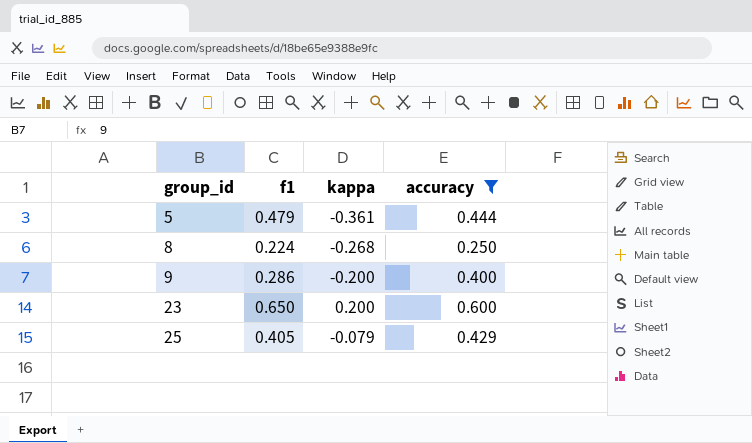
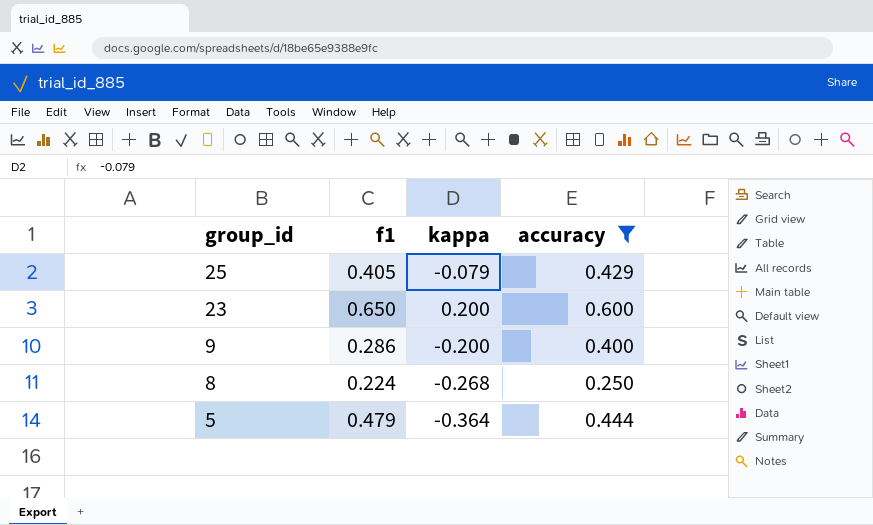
row order: group_id ascending -> group_id descending
5 | kappa: -0.361 -> -0.364

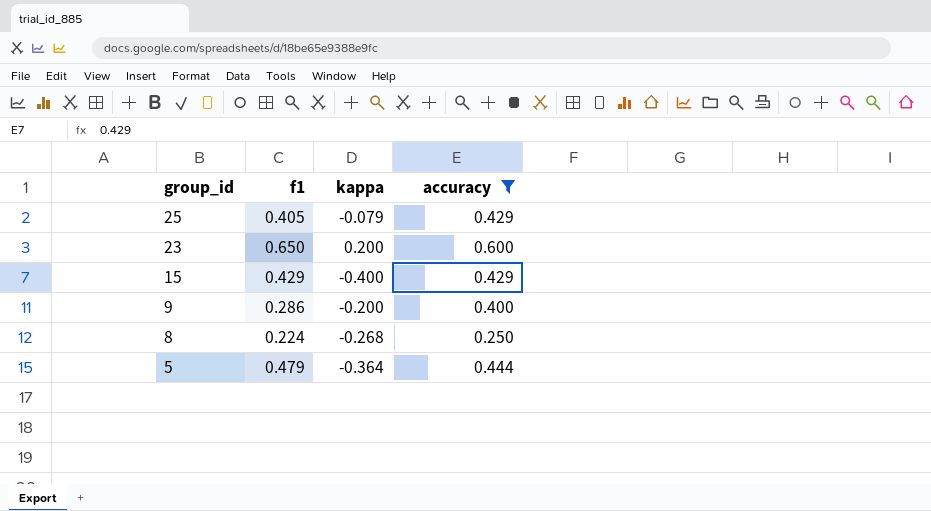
row 15: none -> 0.429 | -0.400 | 0.429

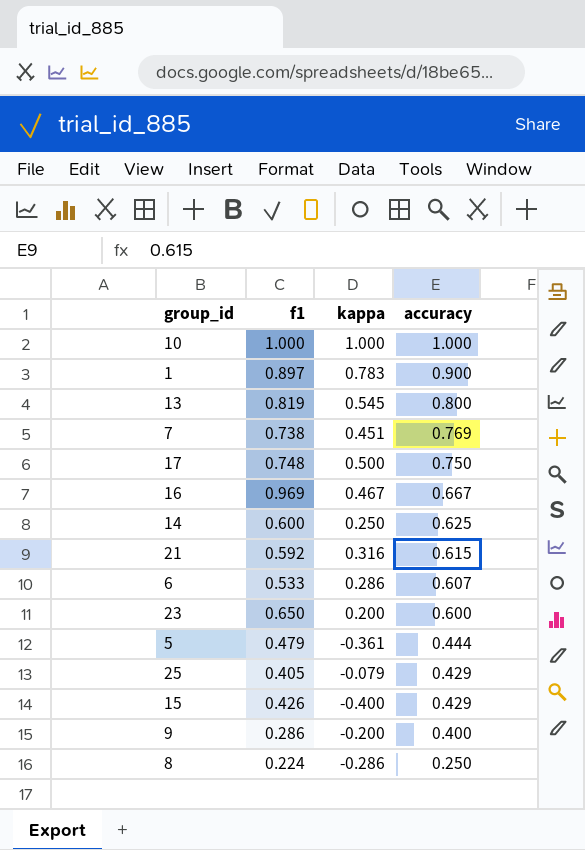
filter: accuracy <= 0.600 -> none
row order: group_id descending -> accuracy descending
5 | kappa: -0.364 -> -0.361
15 | f1: 0.429 -> 0.426
8 | kappa: -0.268 -> -0.286

